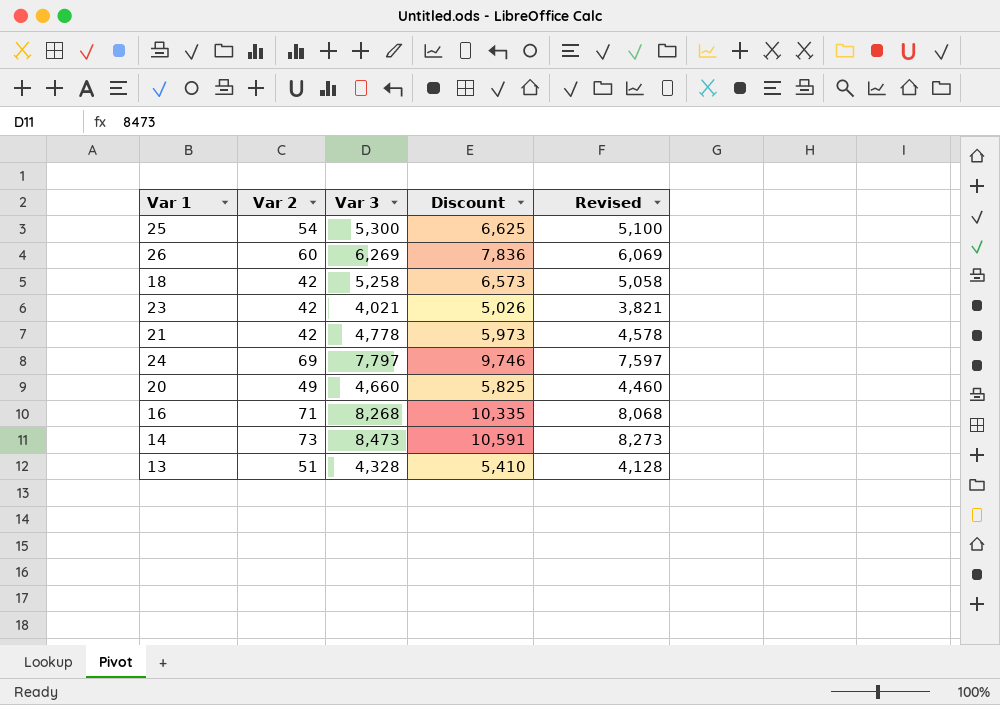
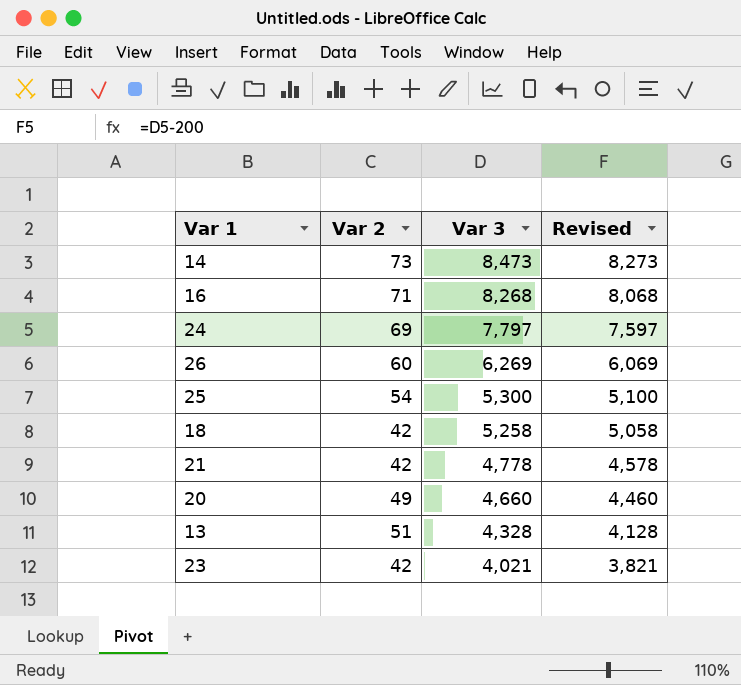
row order: none -> Var 3 descending
column Discount | formula: [Var 3] * 1.25 -> none

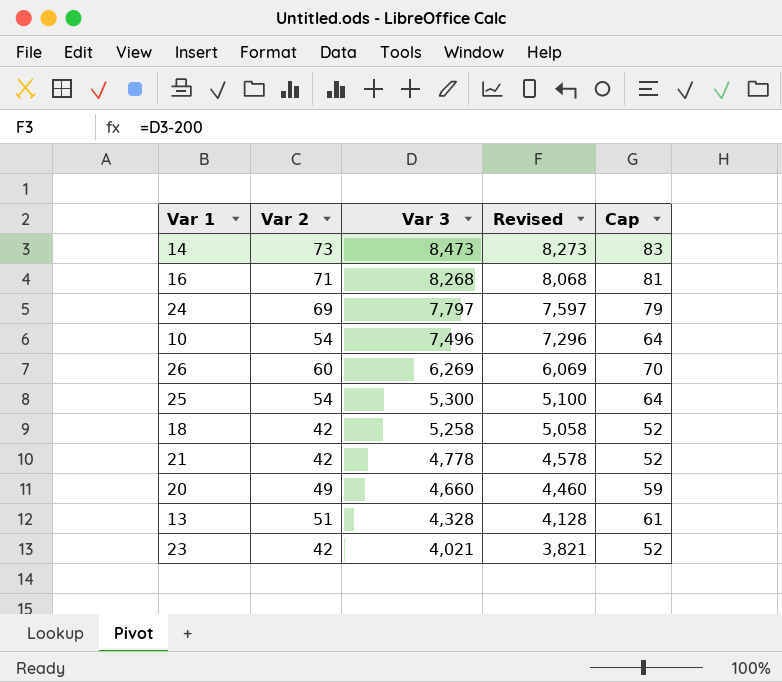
column Cap | formula: none -> [Var 2] + 10
row 10: none -> 54 | 7,496 | 7,296 | 64

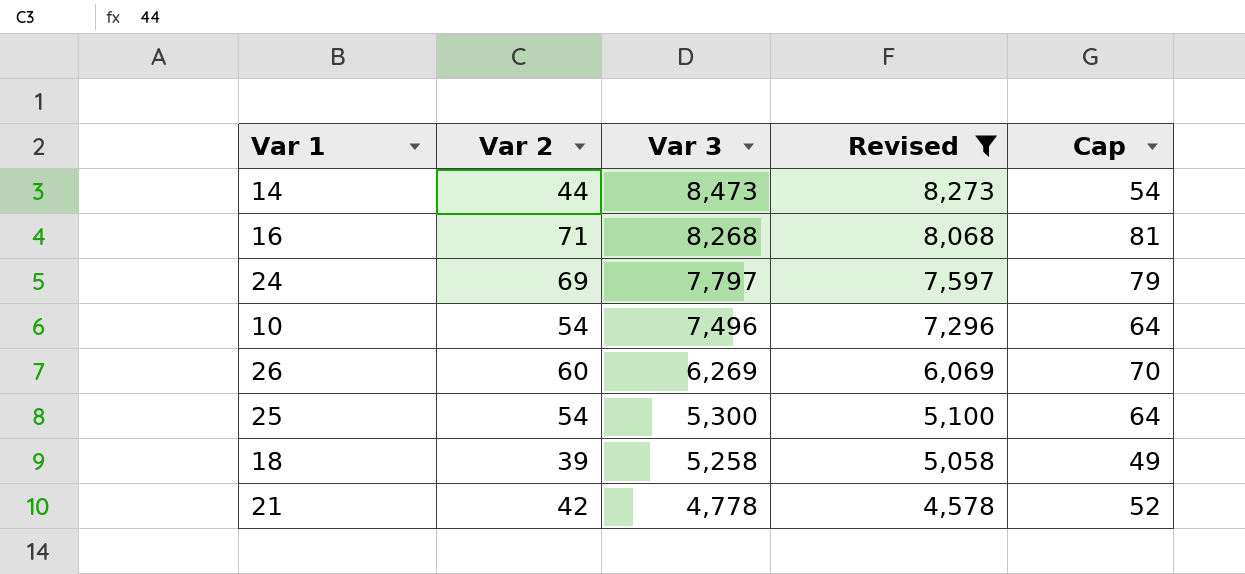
filter: none -> Revised >= 4,578
14 | Var 2: 73 -> 44
14 | Cap: 83 -> 54
18 | Var 2: 42 -> 39
18 | Cap: 52 -> 49

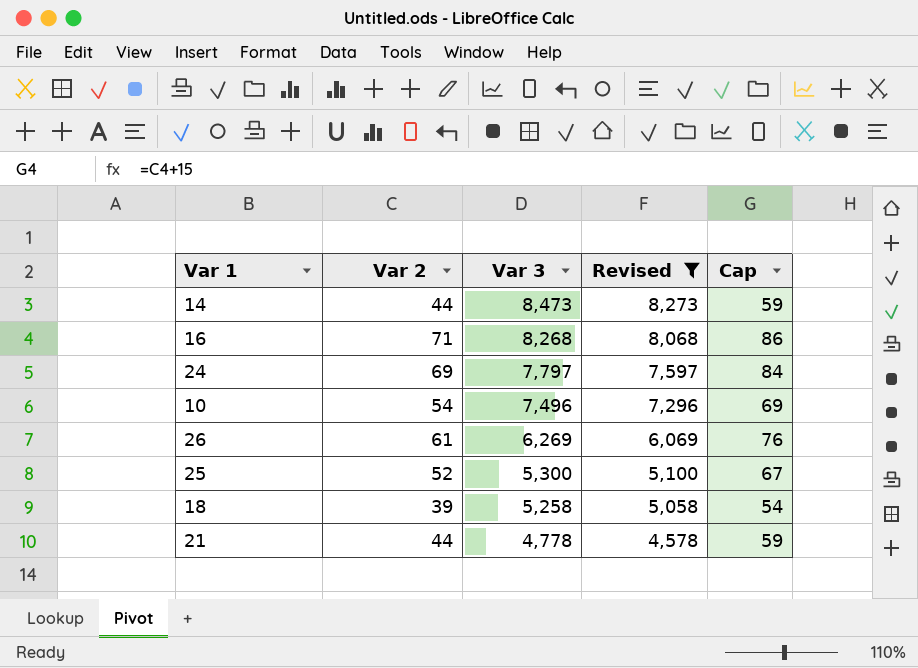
column Cap | formula: [Var 2] + 10 -> [Var 2] + 15
26 | Var 2: 60 -> 61
25 | Var 2: 54 -> 52
21 | Var 2: 42 -> 44

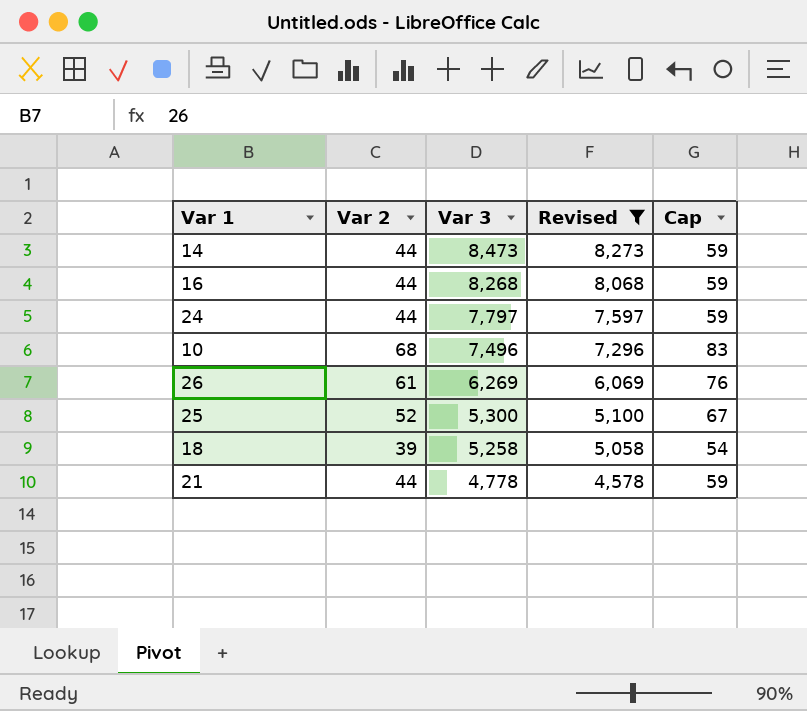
16 | Var 2: 71 -> 44
16 | Cap: 86 -> 59
24 | Var 2: 69 -> 44
24 | Cap: 84 -> 59
10 | Var 2: 54 -> 68
10 | Cap: 69 -> 83

